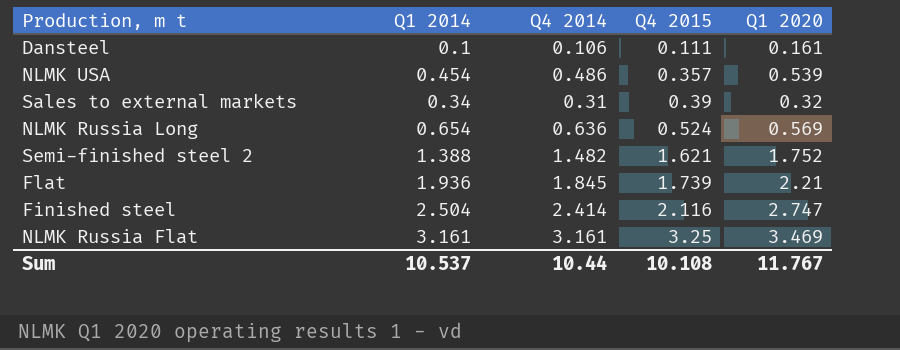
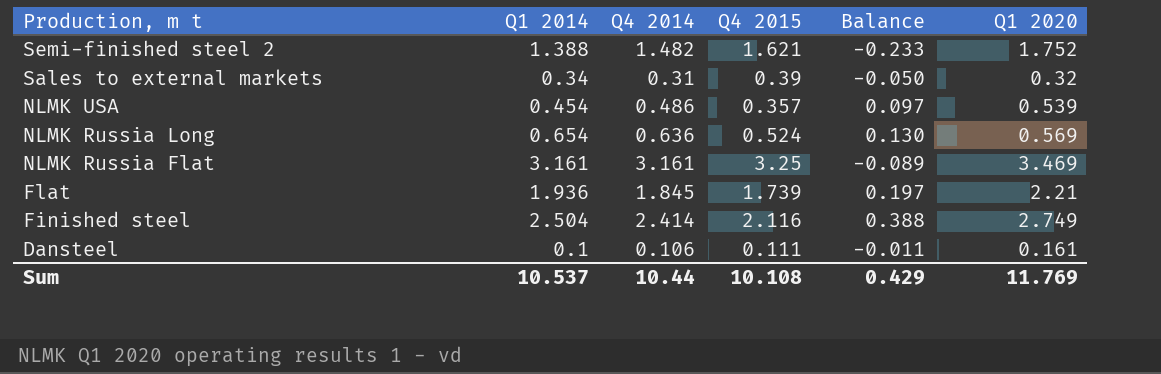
row order: Q4 2015 ascending -> Production, m t descending
column Balance | formula: none -> [Q1 2014] - [Q4 2015]
Finished steel | Q1 2020: 2.747 -> 2.749
Sum | Q1 2020: 11.767 -> 11.769

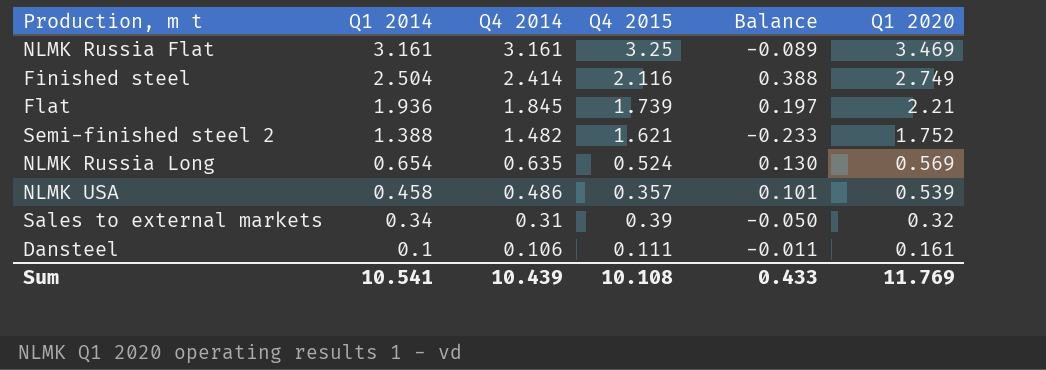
row order: Production, m t descending -> Q1 2014 descending
NLMK Russia Long | Q4 2014: 0.636 -> 0.635
NLMK USA | Q1 2014: 0.454 -> 0.458
NLMK USA | Balance: 0.097 -> 0.101
Sum | Q1 2014: 10.537 -> 10.541
Sum | Q4 2014: 10.44 -> 10.439
Sum | Balance: 0.429 -> 0.433

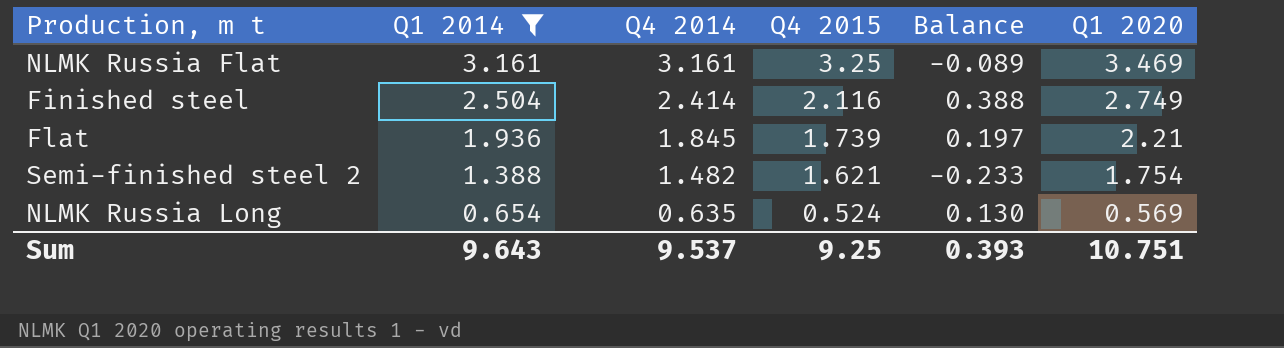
filter: none -> Q1 2014 >= 0.654
Semi-finished steel 2 | Q1 2020: 1.752 -> 1.754
Sum | Q1 2014: 10.541 -> 9.643
Sum | Q4 2014: 10.439 -> 9.537
Sum | Q4 2015: 10.108 -> 9.25
Sum | Balance: 0.433 -> 0.393
Sum | Q1 2020: 11.769 -> 10.751

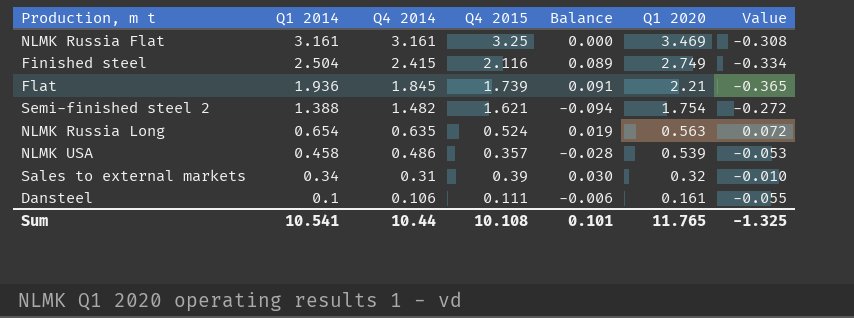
filter: Q1 2014 >= 0.654 -> none
column Balance | formula: [Q1 2014] - [Q4 2015] -> [Q1 2014] - [Q4 2014]
column Value | formula: none -> [Q4 2014] - [Q1 2020]
Finished steel | Q4 2014: 2.414 -> 2.415
NLMK Russia Long | Q1 2020: 0.569 -> 0.563
Sum | Q1 2014: 9.643 -> 10.541
Sum | Q4 2014: 9.537 -> 10.44
Sum | Q4 2015: 9.25 -> 10.108
Sum | Balance: 0.393 -> 0.101
Sum | Q1 2020: 10.751 -> 11.765

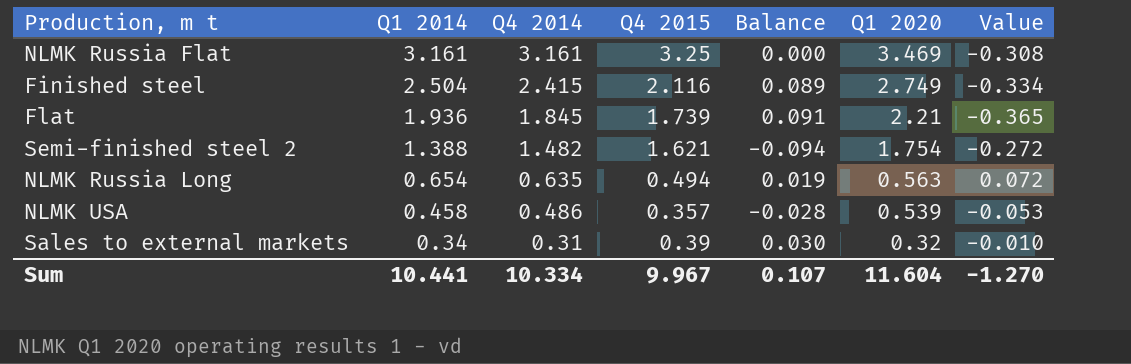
row Dansteel: 0.1 | 0.106 | 0.111 | -0.006 | 0.161 | -0.055 -> none
NLMK Russia Long | Q4 2015: 0.524 -> 0.494
Sum | Q1 2014: 10.541 -> 10.441
Sum | Q4 2014: 10.44 -> 10.334
Sum | Q4 2015: 10.108 -> 9.967
Sum | Balance: 0.101 -> 0.107
Sum | Q1 2020: 11.765 -> 11.604
Sum | Value: -1.325 -> -1.270

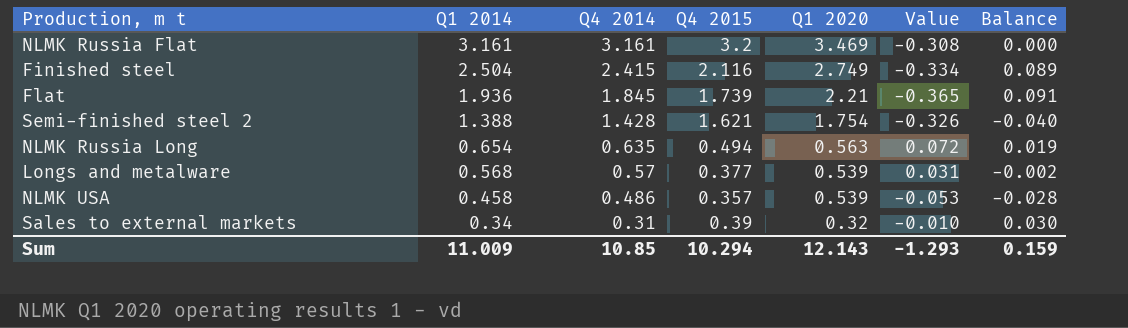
column Balance | position: 5 -> 7
NLMK Russia Flat | Q4 2015: 3.25 -> 3.2
Semi-finished steel 2 | Q4 2014: 1.482 -> 1.428
Semi-finished steel 2 | Value: -0.272 -> -0.326
Semi-finished steel 2 | Balance: -0.094 -> -0.040
row Longs and metalware: none -> 0.568 | 0.57 | 0.377 | 0.539 | 0.031 | -0.002
Sum | Q1 2014: 10.441 -> 11.009
Sum | Q4 2014: 10.334 -> 10.85
Sum | Q4 2015: 9.967 -> 10.294
Sum | Q1 2020: 11.604 -> 12.143
Sum | Value: -1.270 -> -1.293
Sum | Balance: 0.107 -> 0.159

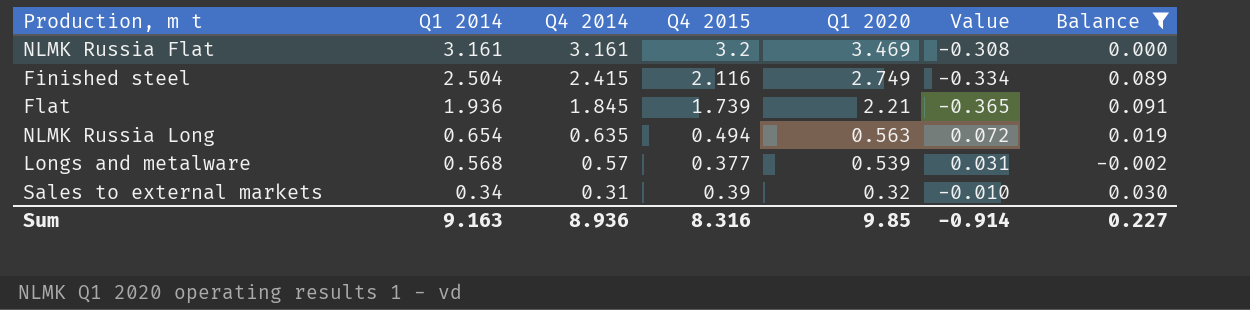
filter: none -> Balance >= -0.002
Sum | Q1 2014: 11.009 -> 9.163
Sum | Q4 2014: 10.85 -> 8.936
Sum | Q4 2015: 10.294 -> 8.316
Sum | Q1 2020: 12.143 -> 9.85
Sum | Value: -1.293 -> -0.914
Sum | Balance: 0.159 -> 0.227

